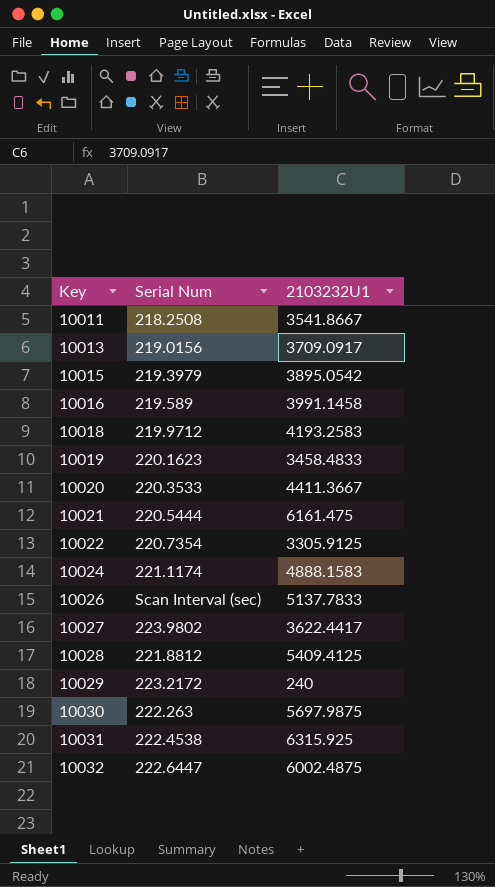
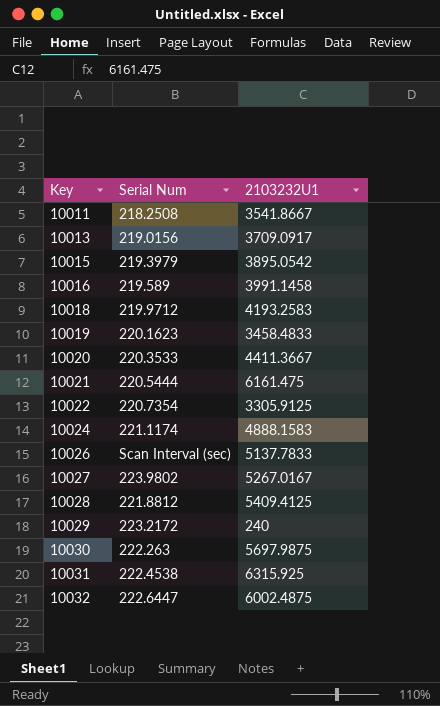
10027 | 2103232U1: 3622.4417 -> 5267.0167

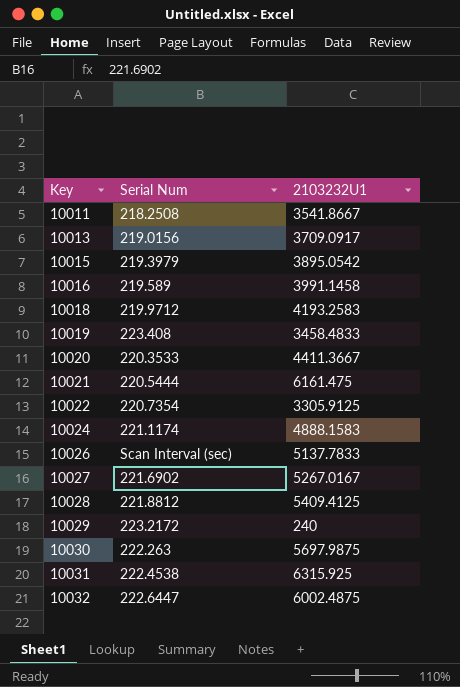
10019 | Serial Num: 220.1623 -> 223.408
10027 | Serial Num: 223.9802 -> 221.6902

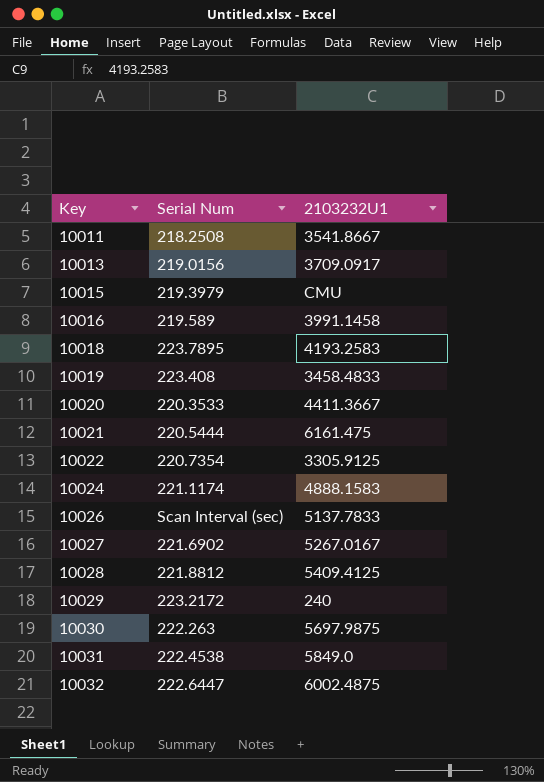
10015 | 2103232U1: 3895.0542 -> CMU
10018 | Serial Num: 219.9712 -> 223.7895
10031 | 2103232U1: 6315.925 -> 5849.0

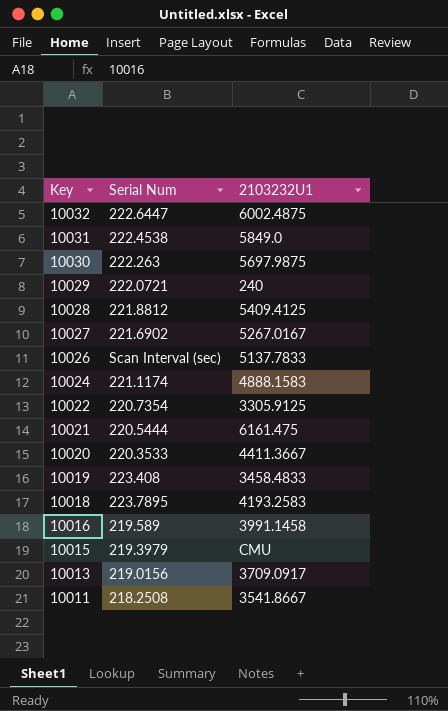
row order: Key ascending -> Key descending
10029 | Serial Num: 223.2172 -> 222.0721

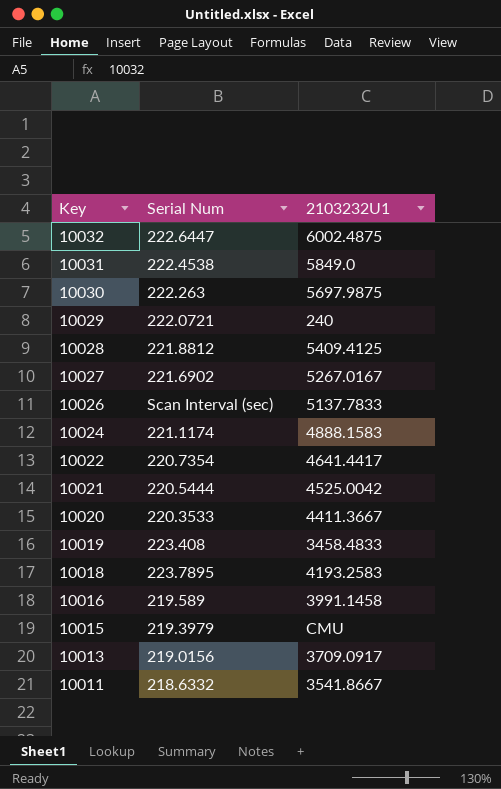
10022 | 2103232U1: 3305.9125 -> 4641.4417
10021 | 2103232U1: 6161.475 -> 4525.0042
10011 | Serial Num: 218.2508 -> 218.6332

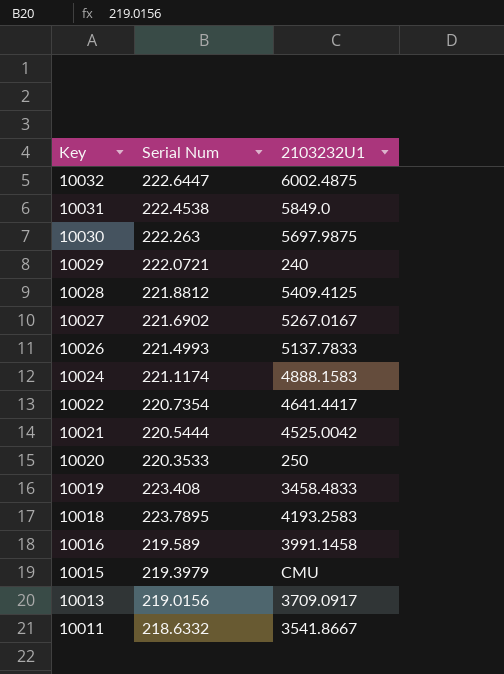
10026 | Serial Num: Scan Interval (sec) -> 221.4993
10020 | 2103232U1: 4411.3667 -> 250

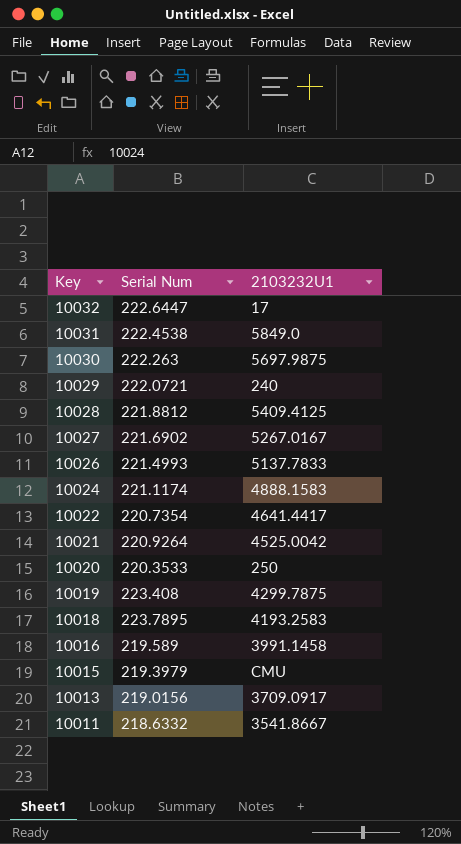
10032 | 2103232U1: 6002.4875 -> 17
10021 | Serial Num: 220.5444 -> 220.9264
10019 | 2103232U1: 3458.4833 -> 4299.7875

